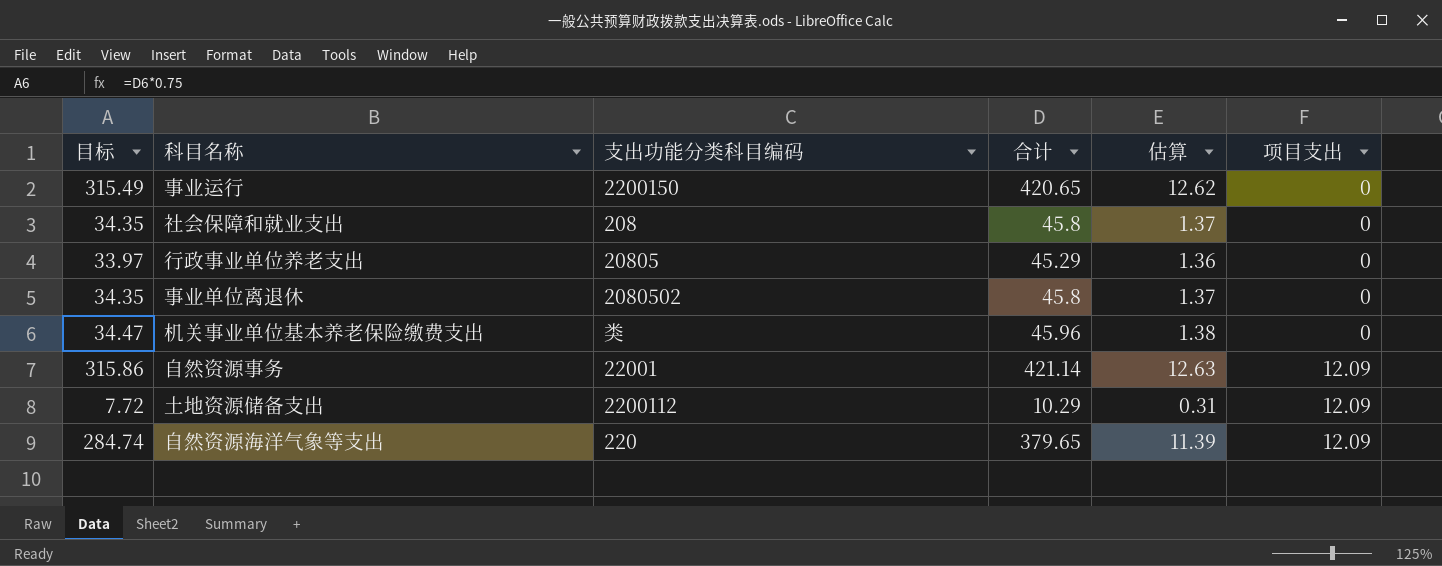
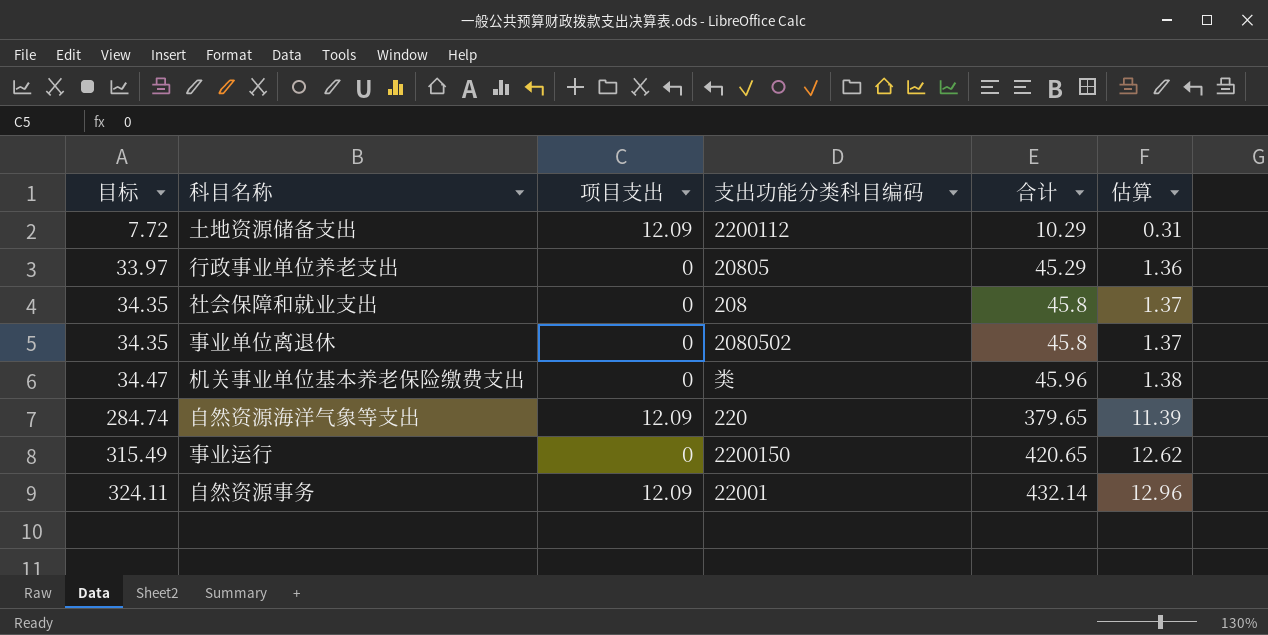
row order: 项目支出 ascending -> 目标 ascending
column 项目支出 | position: 6 -> 3
自然资源事务 | 目标: 315.86 -> 324.11
自然资源事务 | 合计: 421.14 -> 432.14
自然资源事务 | 估算: 12.63 -> 12.96

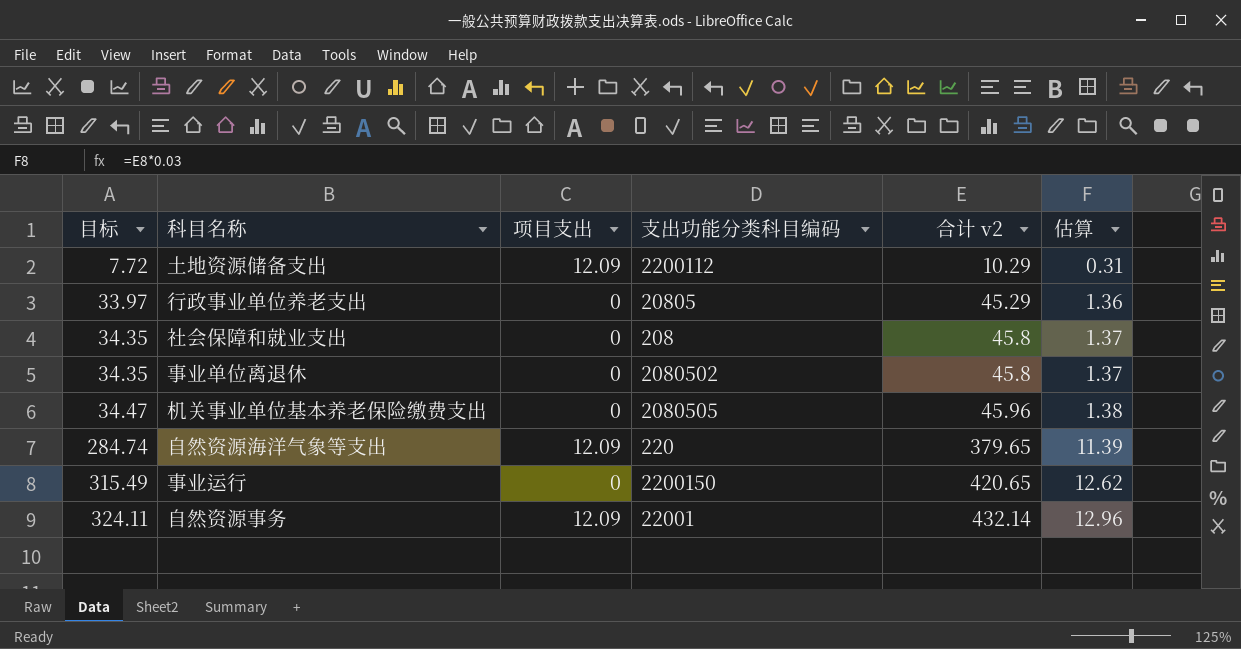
column name: 合计 -> 合计 v2
机关事业单位基本养老保险缴费支出 | 支出功能分类科目编码: 类 -> 2080505

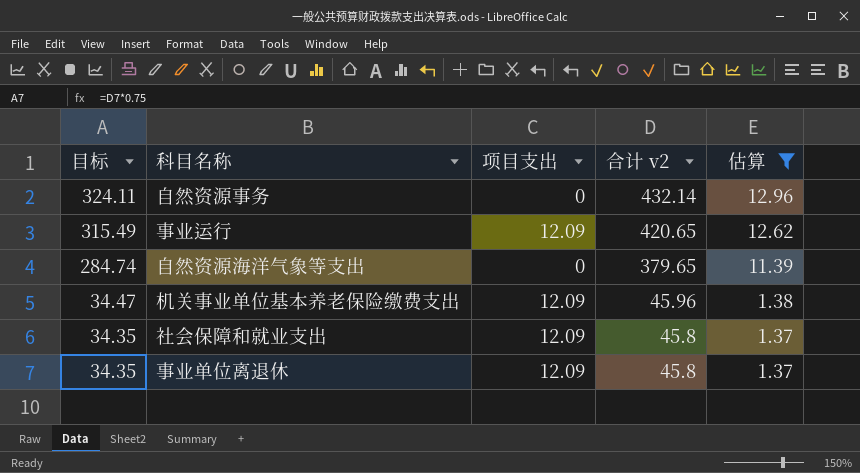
filter: none -> 估算 >= 1.37
row order: 目标 ascending -> 目标 descending
column 支出功能分类科目编码 | position: 4 -> none
自然资源事务 | 项目支出: 12.09 -> 0
事业运行 | 项目支出: 0 -> 12.09
自然资源海洋气象等支出 | 项目支出: 12.09 -> 0
机关事业单位基本养老保险缴费支出 | 项目支出: 0 -> 12.09
社会保障和就业支出 | 项目支出: 0 -> 12.09
事业单位离退休 | 项目支出: 0 -> 12.09

